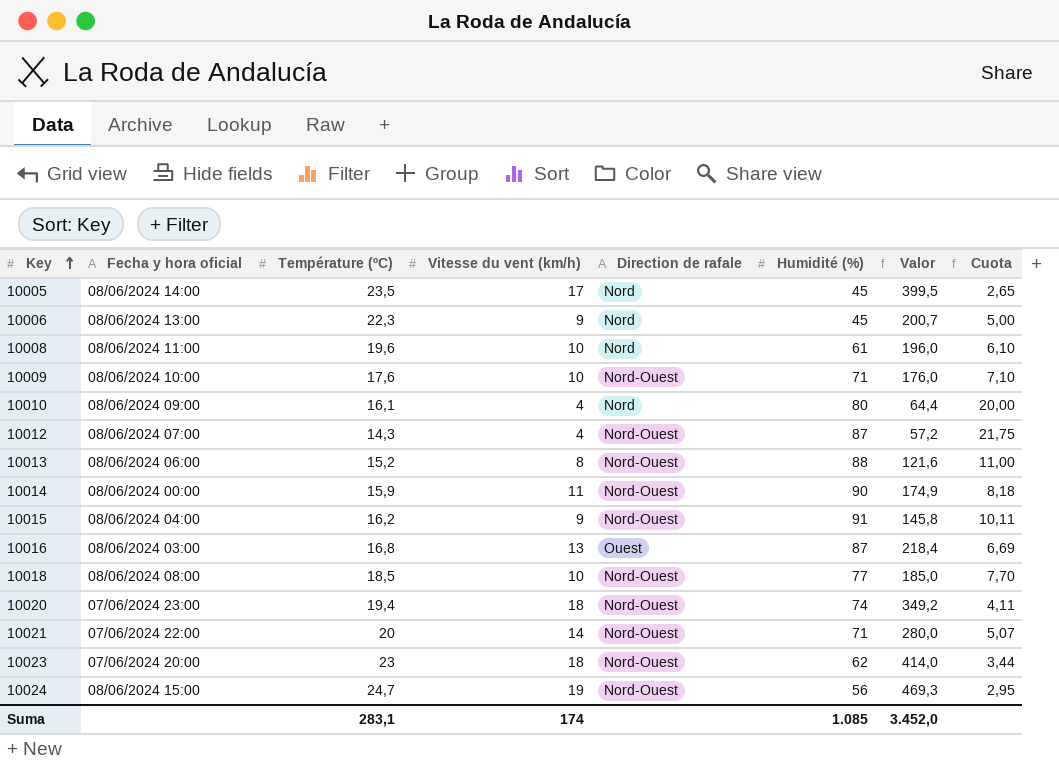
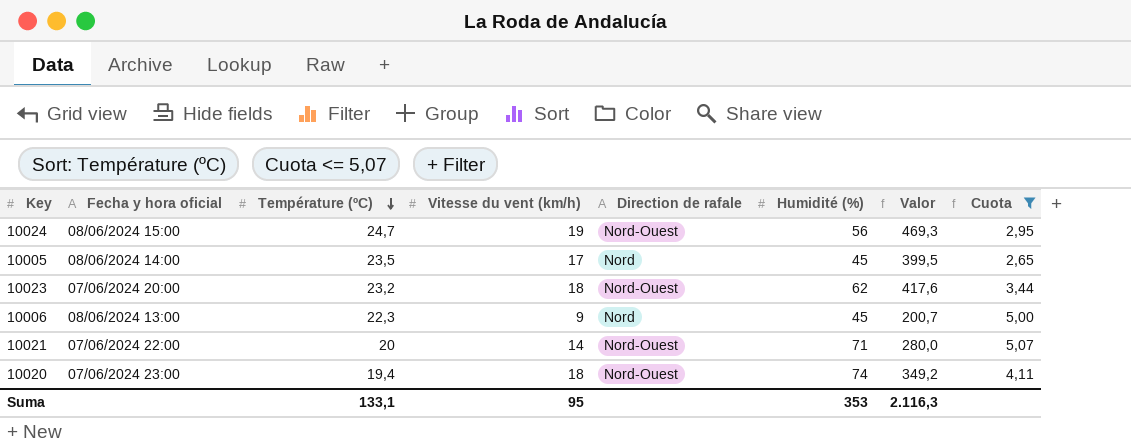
filter: none -> Cuota <= 5,07
row order: Key ascending -> Température (ºC) descending
10023 | Température (ºC): 23 -> 23,2
10023 | Valor: 414,0 -> 417,6
Suma | Température (ºC): 283,1 -> 133,1
Suma | Vitesse du vent (km/h): 174 -> 95
Suma | Humidité (%): 1.085 -> 353
Suma | Valor: 3.452,0 -> 2.116,3

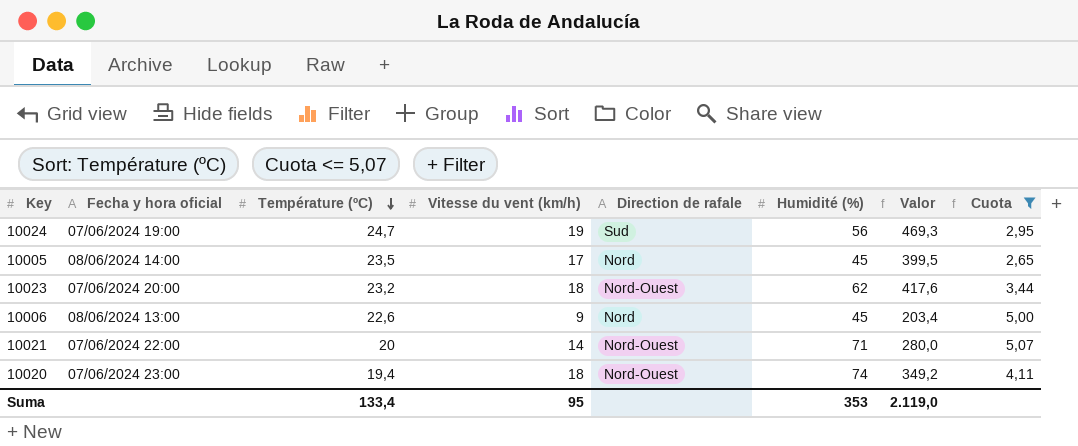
10024 | Fecha y hora oficial: 08/06/2024 15:00 -> 07/06/2024 19:00
10024 | Direction de rafale: Nord-Ouest -> Sud
10006 | Température (ºC): 22,3 -> 22,6
10006 | Valor: 200,7 -> 203,4
Suma | Température (ºC): 133,1 -> 133,4
Suma | Valor: 2.116,3 -> 2.119,0

